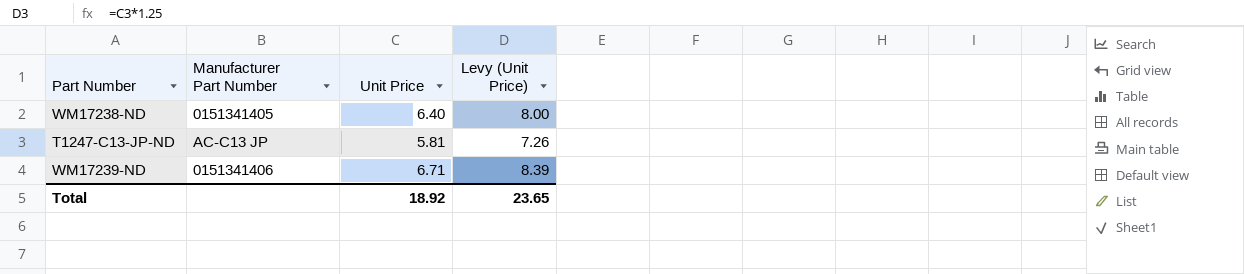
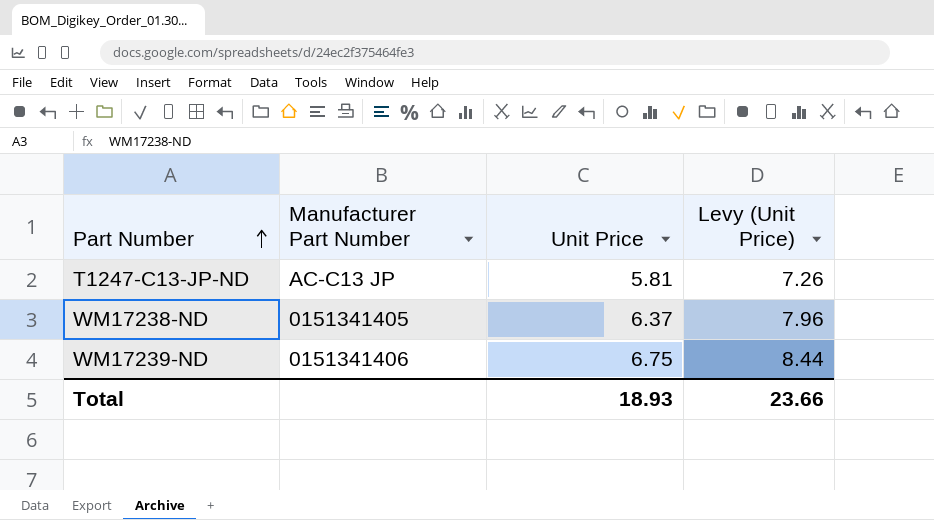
row order: none -> Part Number ascending
WM17238-ND | Unit Price: 6.40 -> 6.37
WM17238-ND | Levy (Unit Price): 8.00 -> 7.96
WM17239-ND | Unit Price: 6.71 -> 6.75
WM17239-ND | Levy (Unit Price): 8.39 -> 8.44
Total | Unit Price: 18.92 -> 18.93
Total | Levy (Unit Price): 23.65 -> 23.66

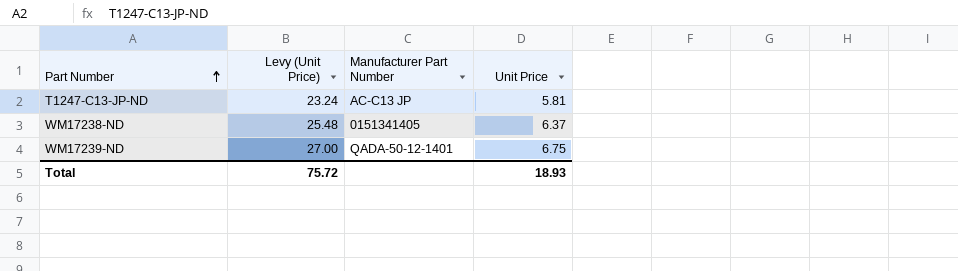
column Levy (Unit Price) | formula: [Unit Price] * 1.25 -> [Unit Price] * 4
column Levy (Unit Price) | position: 4 -> 2
WM17239-ND | Manufacturer Part Number: 0151341406 -> QADA-50-12-1401
Total | Levy (Unit Price): 23.66 -> 75.72

